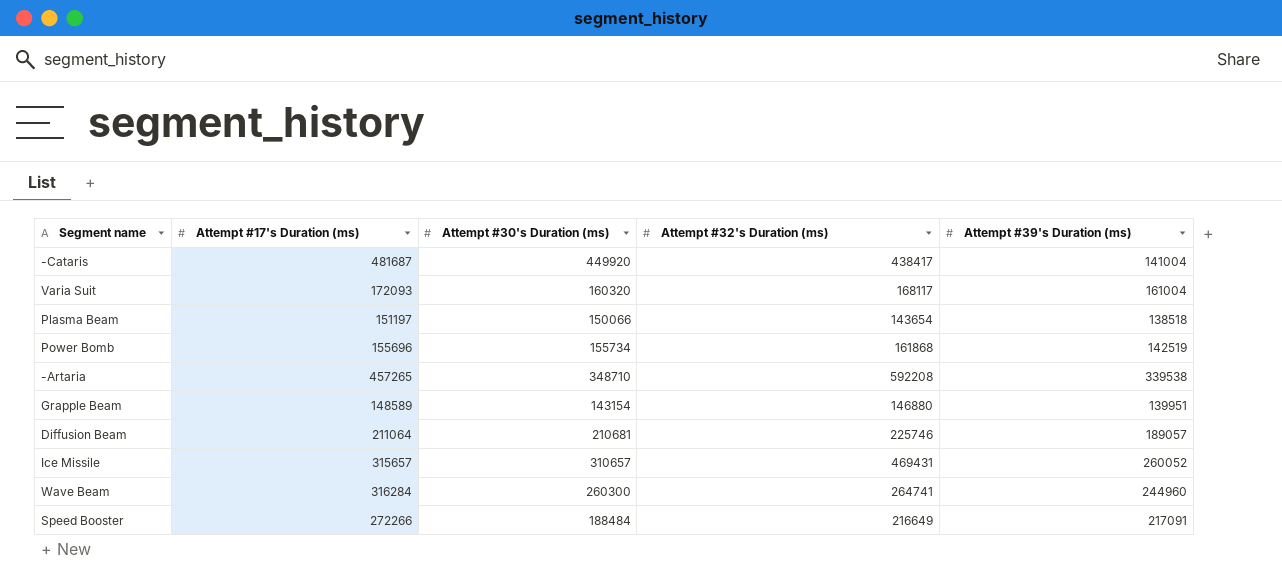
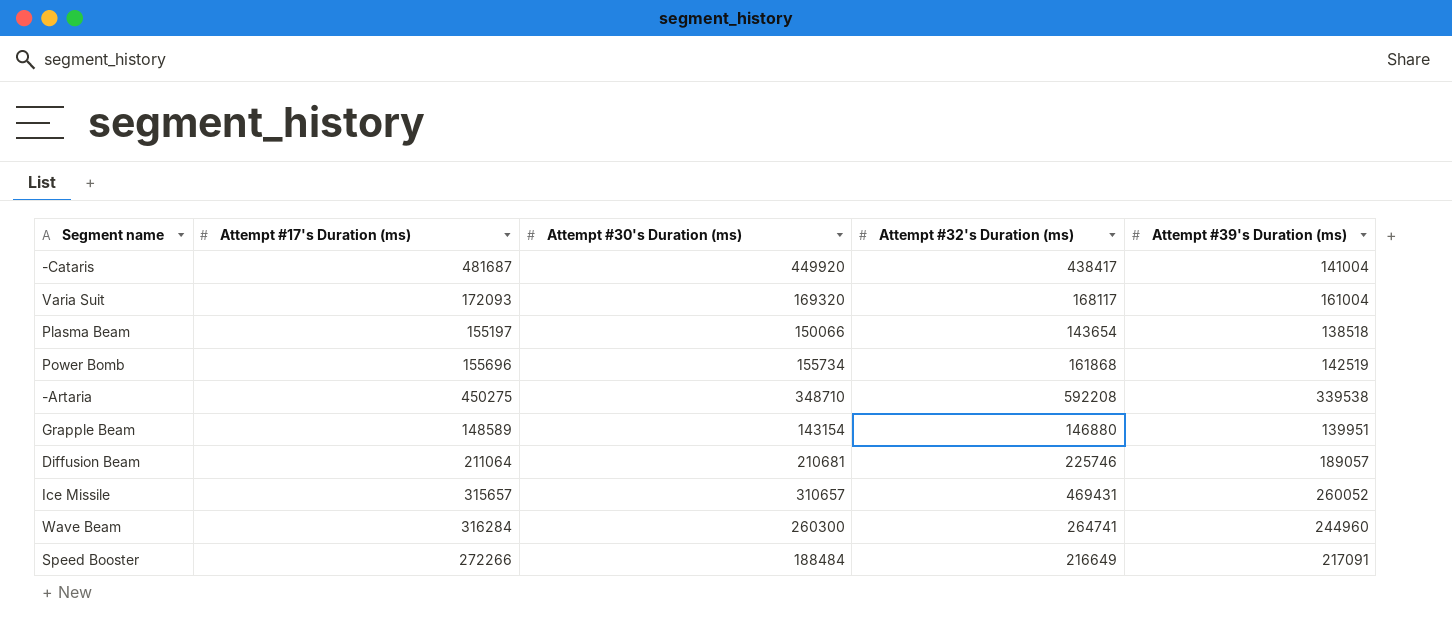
Varia Suit | Attempt #30's Duration (ms): 160320 -> 169320
Plasma Beam | Attempt #17's Duration (ms): 151197 -> 155197
-Artaria | Attempt #17's Duration (ms): 457265 -> 450275

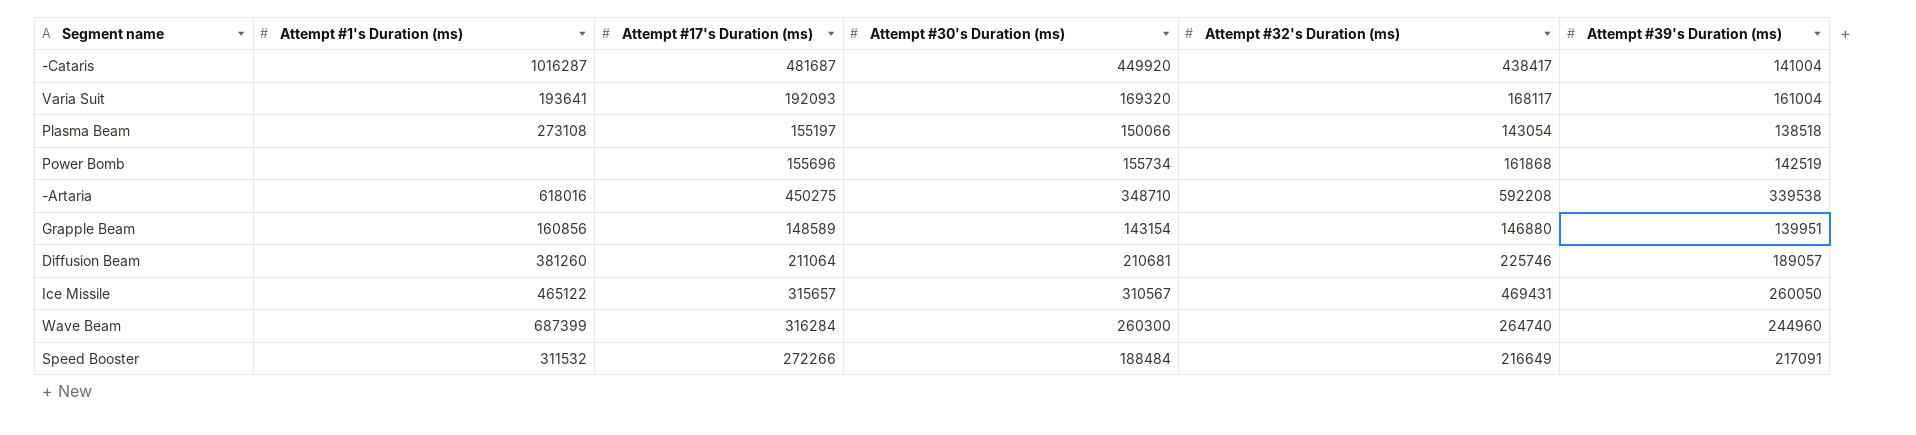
column Attempt #1's Duration (ms) | position: none -> 2
Varia Suit | Attempt #17's Duration (ms): 172093 -> 192093
Plasma Beam | Attempt #32's Duration (ms): 143654 -> 143054
Ice Missile | Attempt #30's Duration (ms): 310657 -> 310567
Ice Missile | Attempt #39's Duration (ms): 260052 -> 260050
Wave Beam | Attempt #32's Duration (ms): 264741 -> 264740

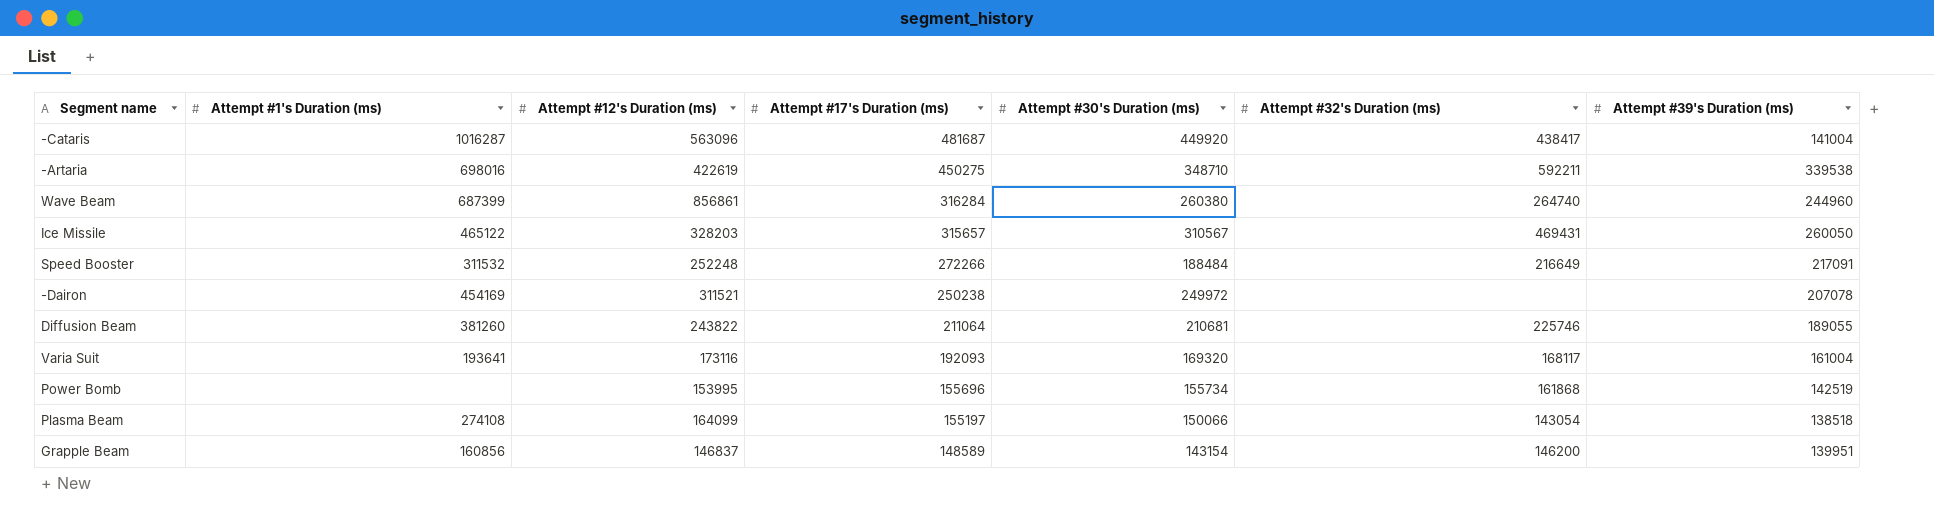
row order: none -> Attempt #17's Duration (ms) descending
column Attempt #12's Duration (ms) | position: none -> 3
-Artaria | Attempt #1's Duration (ms): 618016 -> 698016
-Artaria | Attempt #32's Duration (ms): 592208 -> 592211
Wave Beam | Attempt #30's Duration (ms): 260300 -> 260380
row -Dairon: none -> 454169 | 311521 | 250238 | 249972 | none | 207078
Diffusion Beam | Attempt #39's Duration (ms): 189057 -> 189055
Plasma Beam | Attempt #1's Duration (ms): 273108 -> 274108
Grapple Beam | Attempt #32's Duration (ms): 146880 -> 146200

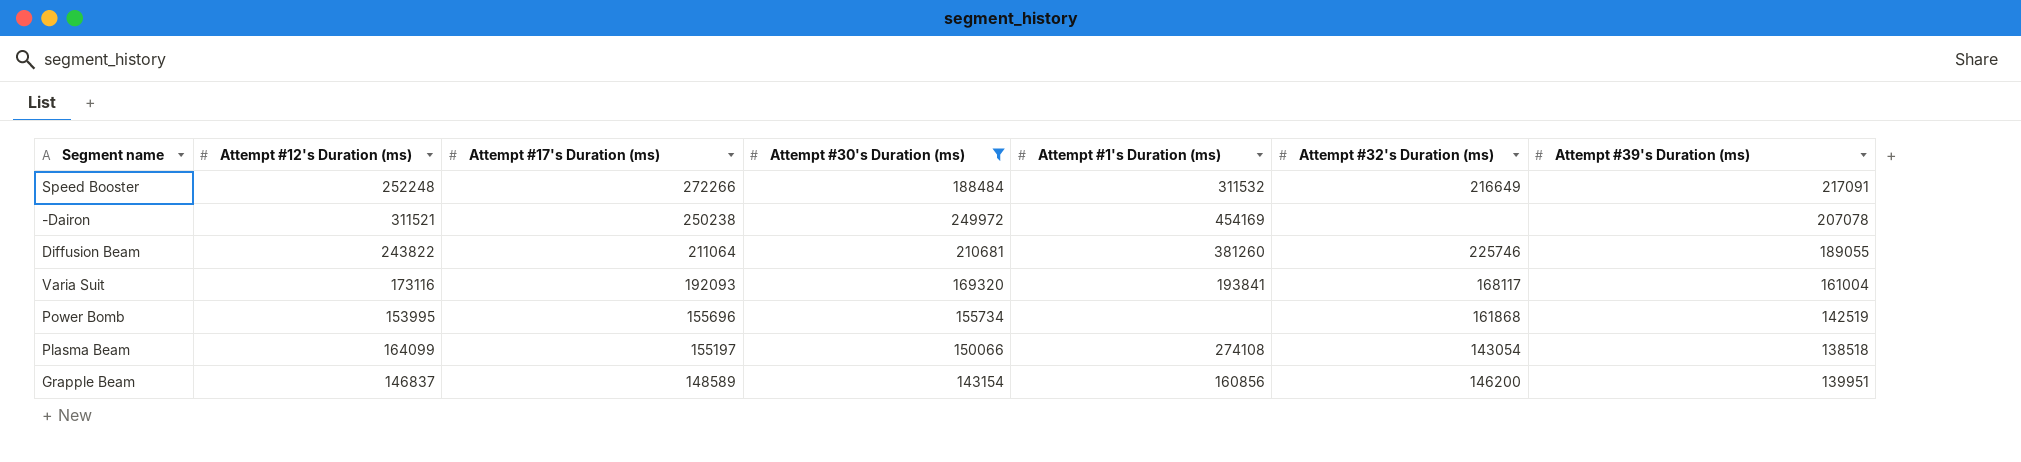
filter: none -> Attempt #30's Duration (ms) <= 249972
column Attempt #1's Duration (ms) | position: 2 -> 5
Varia Suit | Attempt #1's Duration (ms): 193641 -> 193841

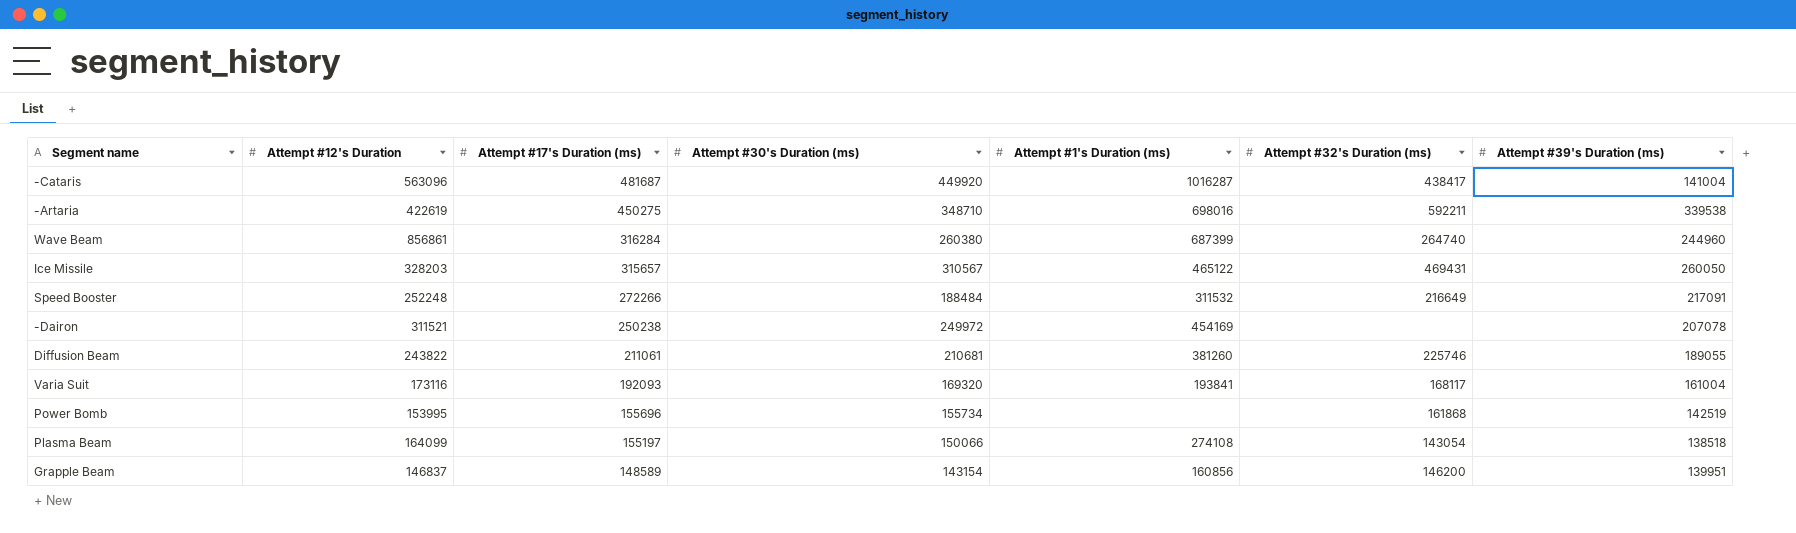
filter: Attempt #30's Duration (ms) <= 249972 -> none
column name: Attempt #12's Duration (ms) -> Attempt #12's Duration
Diffusion Beam | Attempt #17's Duration (ms): 211064 -> 211061

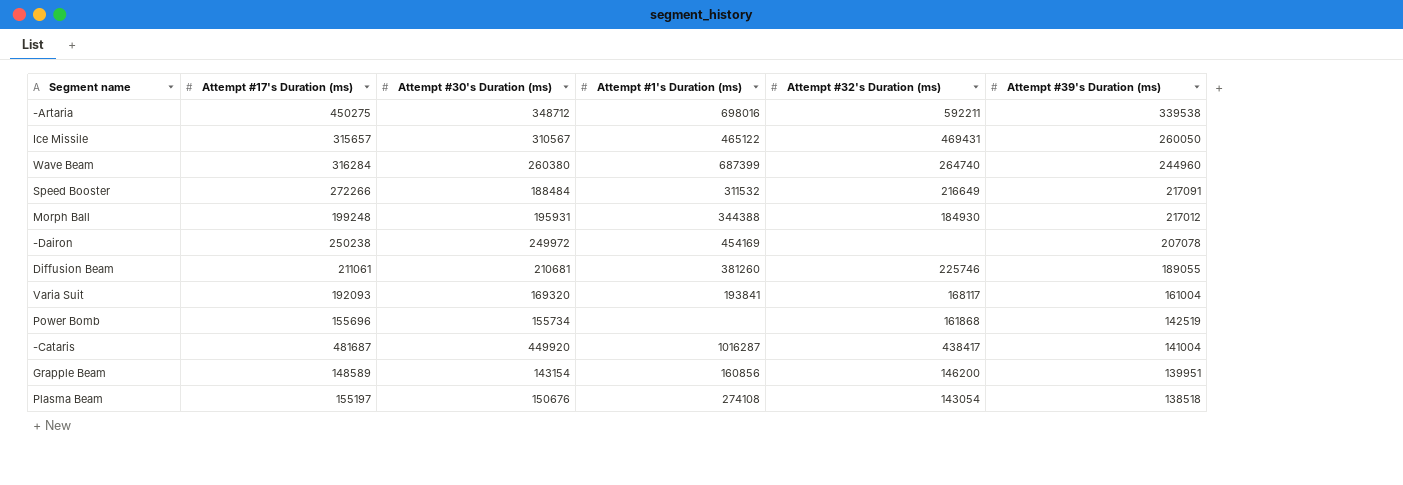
row order: Attempt #17's Duration (ms) descending -> Attempt #39's Duration (ms) descending
column Attempt #12's Duration | position: 2 -> none
-Artaria | Attempt #30's Duration (ms): 348710 -> 348712
row Morph Ball: none -> 199248 | 195931 | 344388 | 184930 | 217012
Plasma Beam | Attempt #30's Duration (ms): 150066 -> 150676

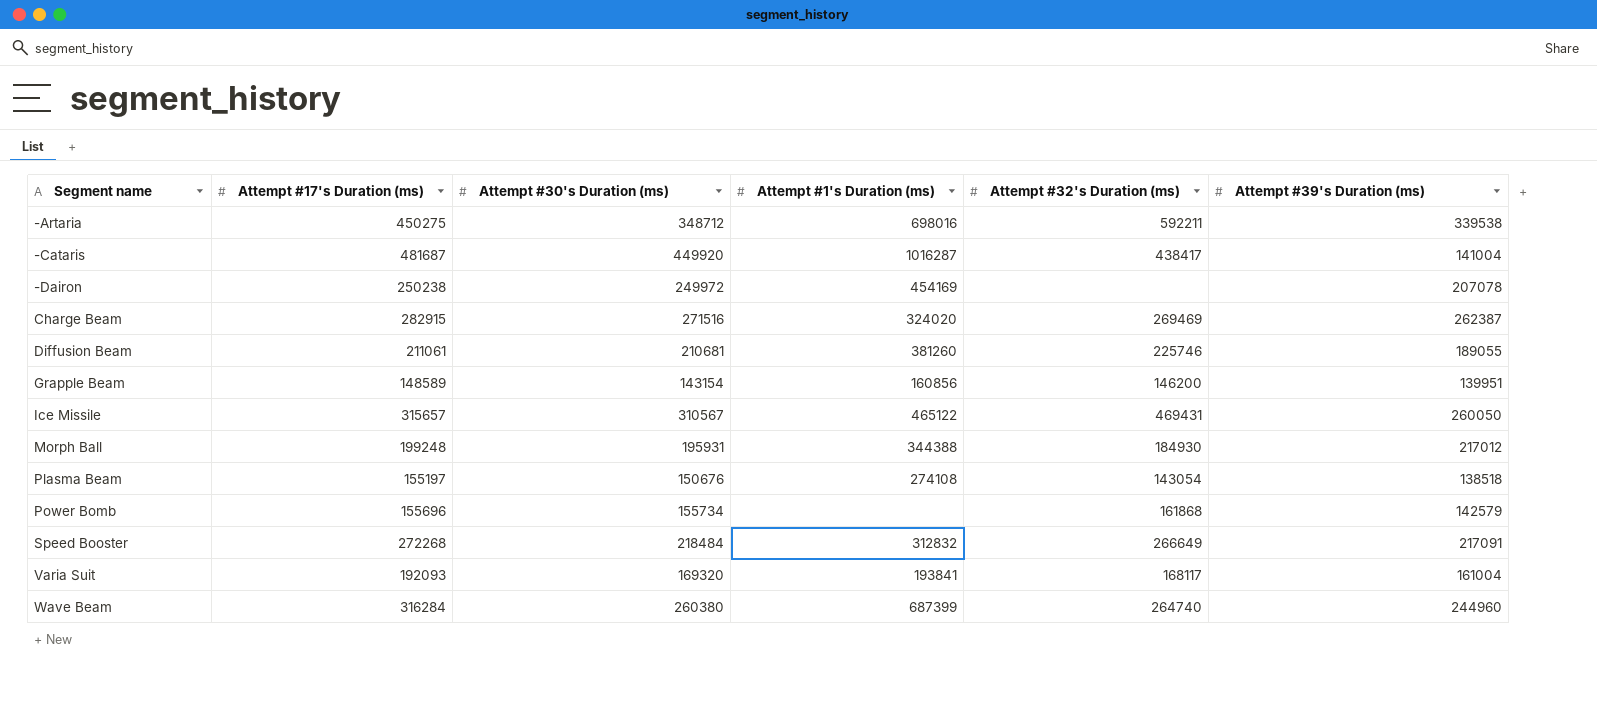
row order: Attempt #39's Duration (ms) descending -> Segment name ascending
row Charge Beam: none -> 282915 | 271516 | 324020 | 269469 | 262387
Power Bomb | Attempt #39's Duration (ms): 142519 -> 142579
Speed Booster | Attempt #17's Duration (ms): 272266 -> 272268
Speed Booster | Attempt #30's Duration (ms): 188484 -> 218484
Speed Booster | Attempt #1's Duration (ms): 311532 -> 312832
Speed Booster | Attempt #32's Duration (ms): 216649 -> 266649

